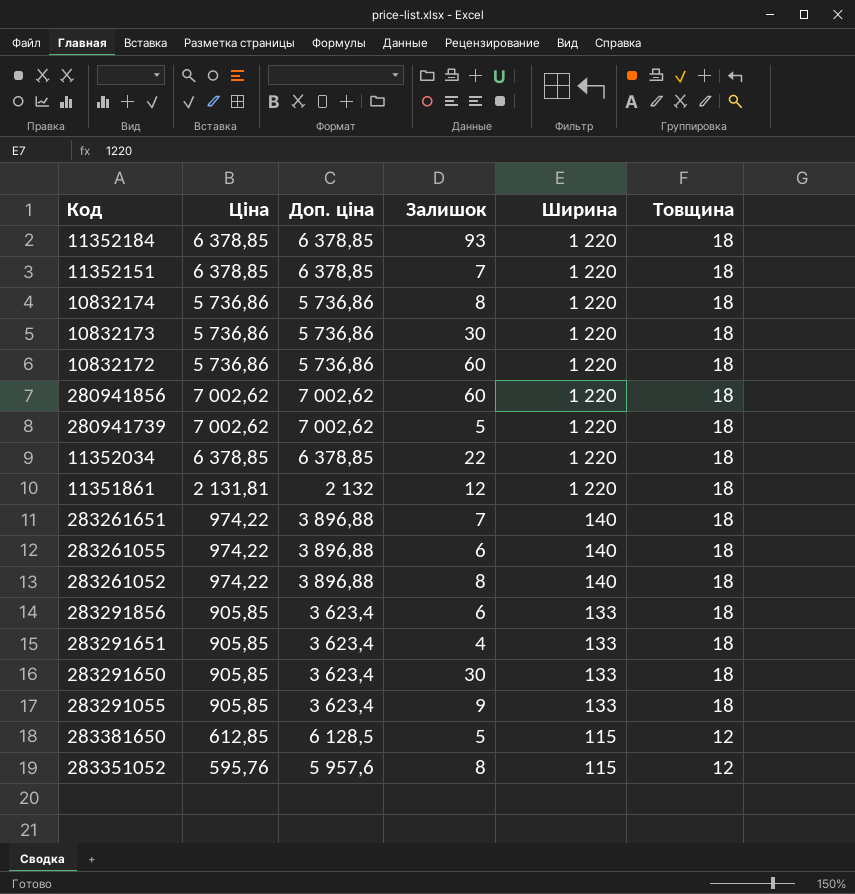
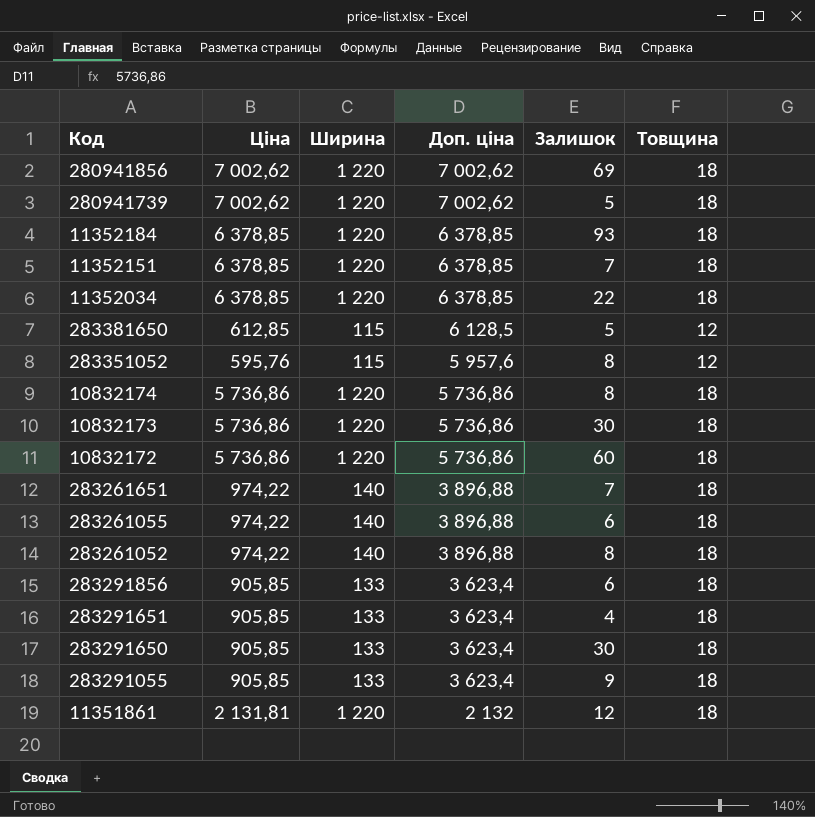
row order: Ширина descending -> Доп. ціна descending
column Ширина | position: 5 -> 3
280941856 | Залишок: 60 -> 69

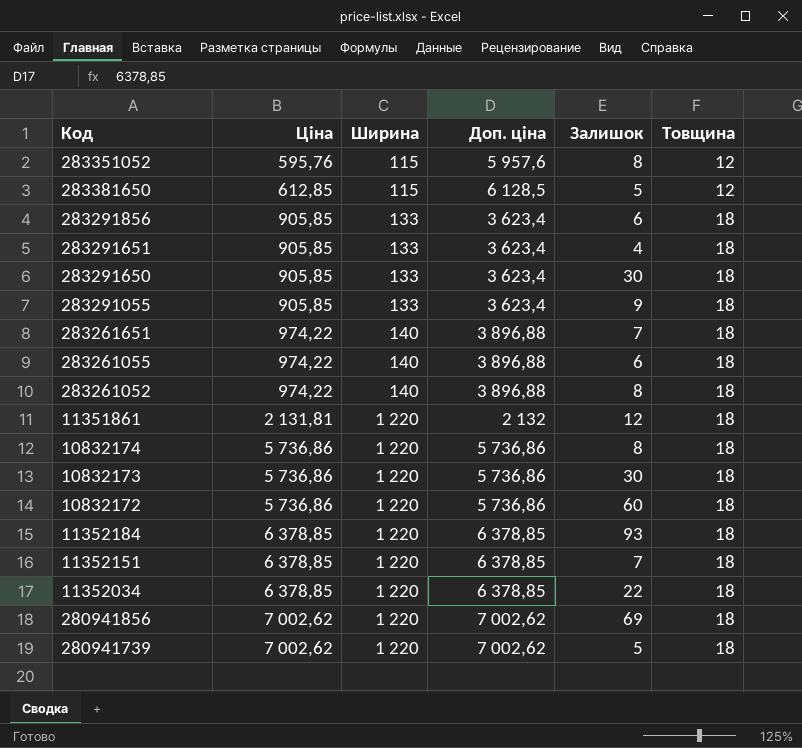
row order: Доп. ціна descending -> Ціна ascending

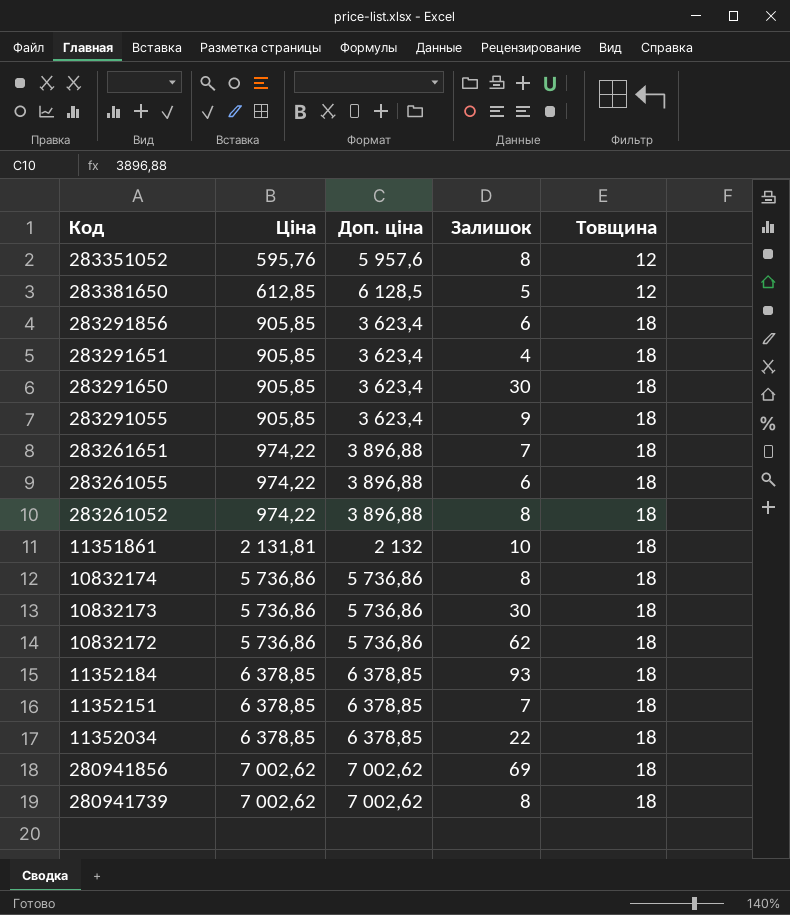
column Ширина | position: 3 -> none
11351861 | Залишок: 12 -> 10
10832172 | Залишок: 60 -> 62
280941739 | Залишок: 5 -> 8

